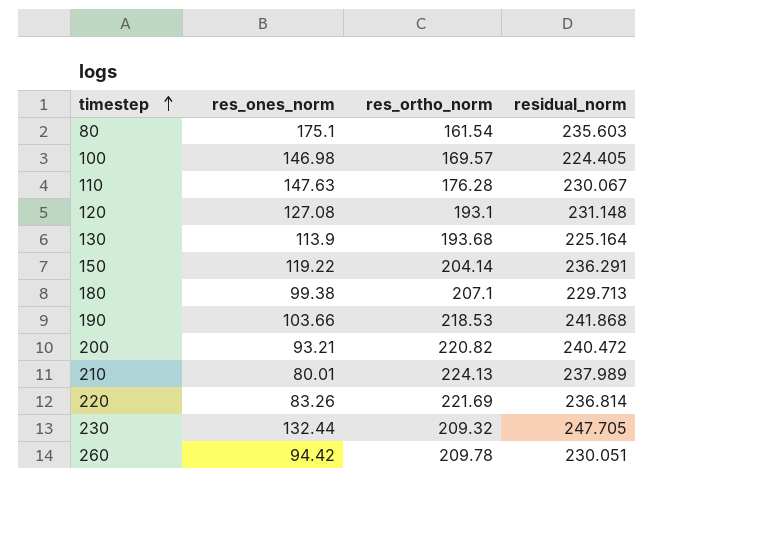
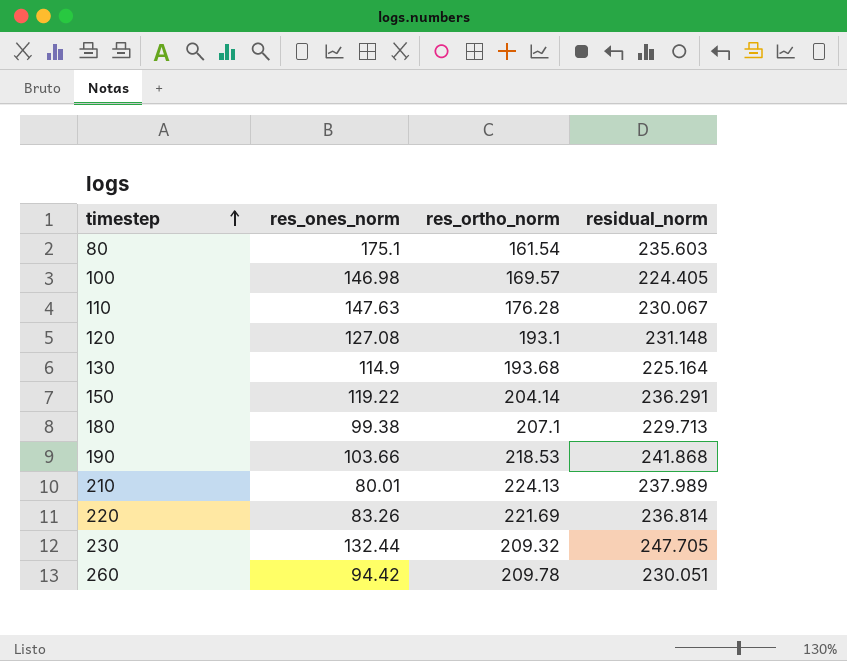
row 200: 93.21 | 220.82 | 240.472 -> none
130 | res_ones_norm: 113.9 -> 114.9

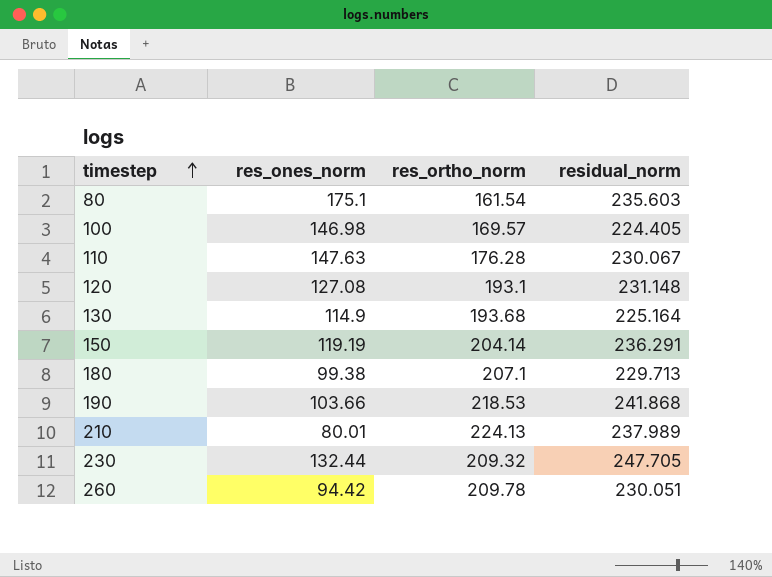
row 220: 83.26 | 221.69 | 236.814 -> none
150 | res_ones_norm: 119.22 -> 119.19

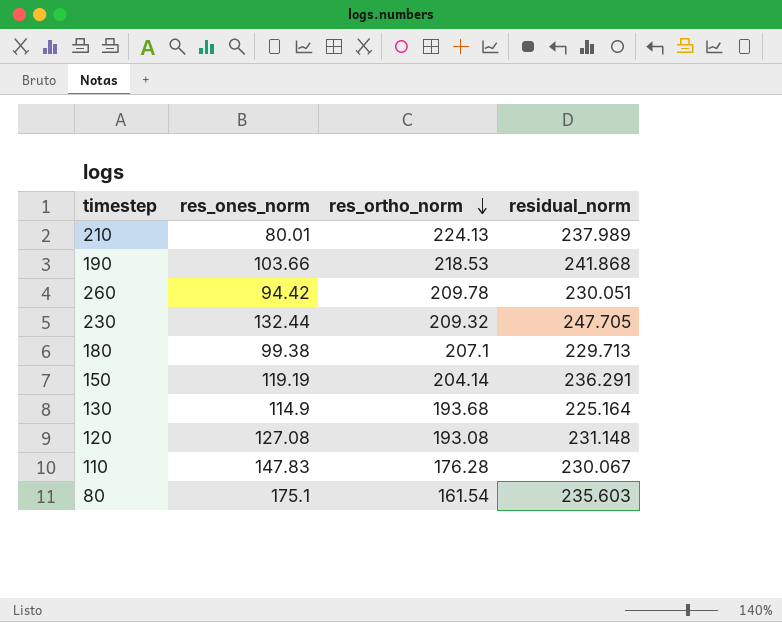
row order: timestep ascending -> res_ortho_norm descending
row 100: 146.98 | 169.57 | 224.405 -> none
120 | res_ortho_norm: 193.1 -> 193.08
110 | res_ones_norm: 147.63 -> 147.83

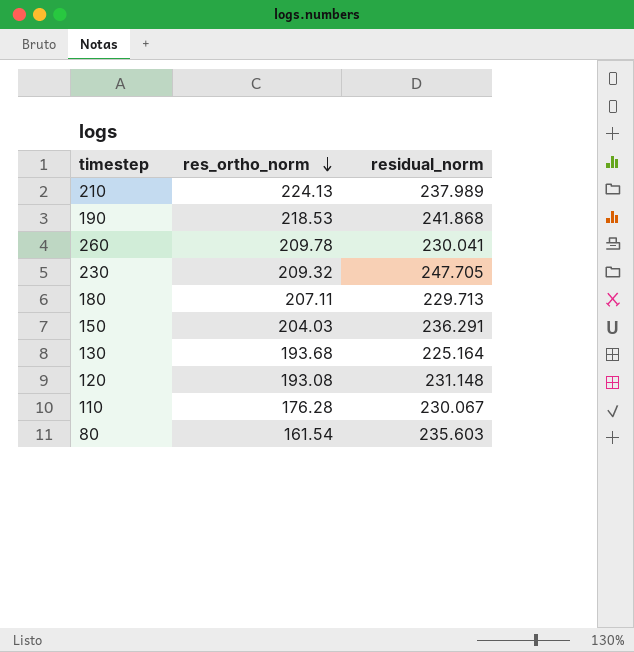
column res_ones_norm | position: 2 -> none
260 | residual_norm: 230.051 -> 230.041
180 | res_ortho_norm: 207.1 -> 207.11
150 | res_ortho_norm: 204.14 -> 204.03

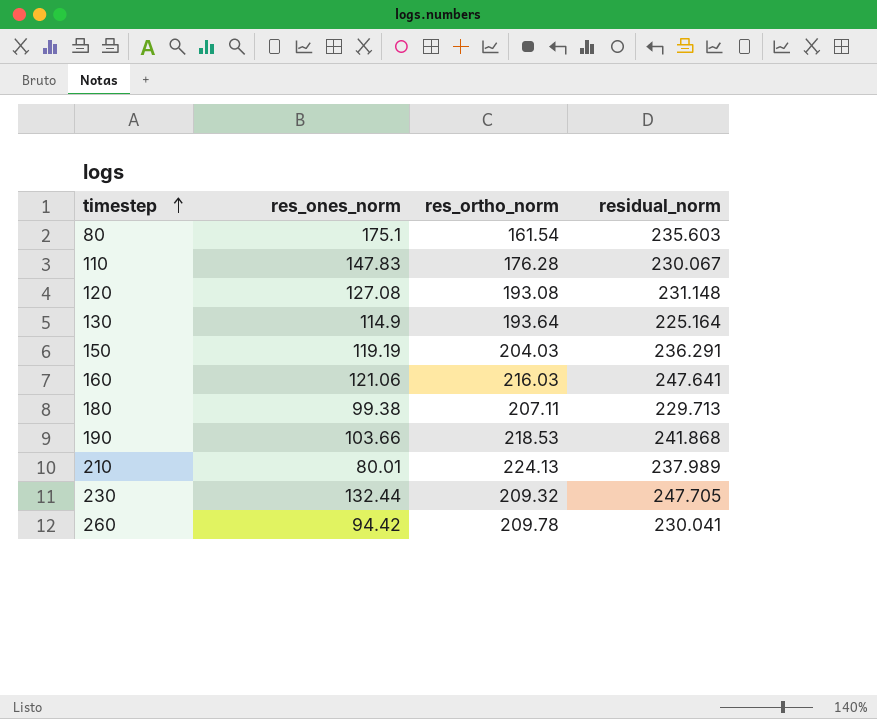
row order: res_ortho_norm descending -> timestep ascending
column res_ones_norm | position: none -> 2
130 | res_ortho_norm: 193.68 -> 193.64
row 160: none -> 121.06 | 216.03 | 247.641

